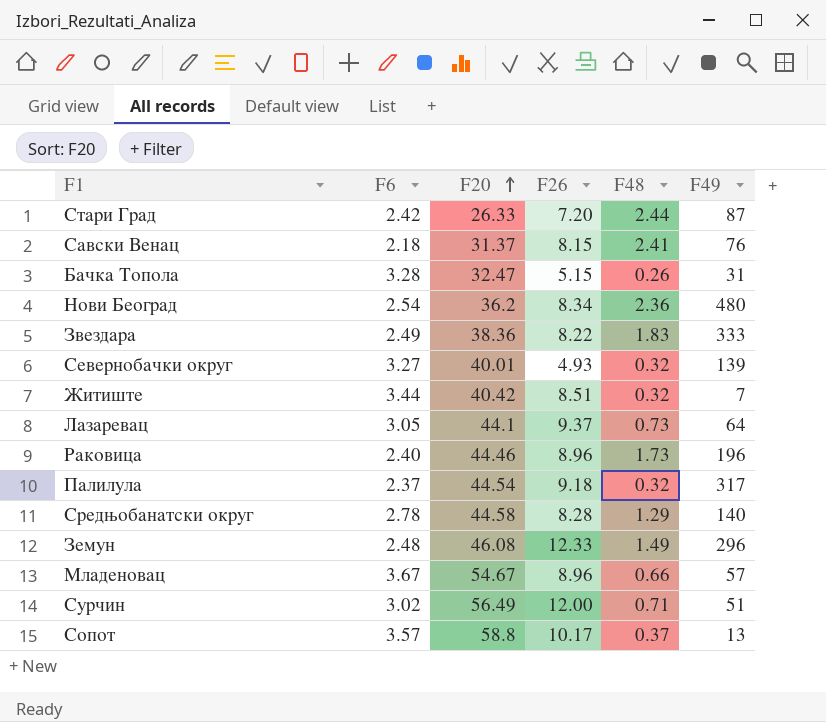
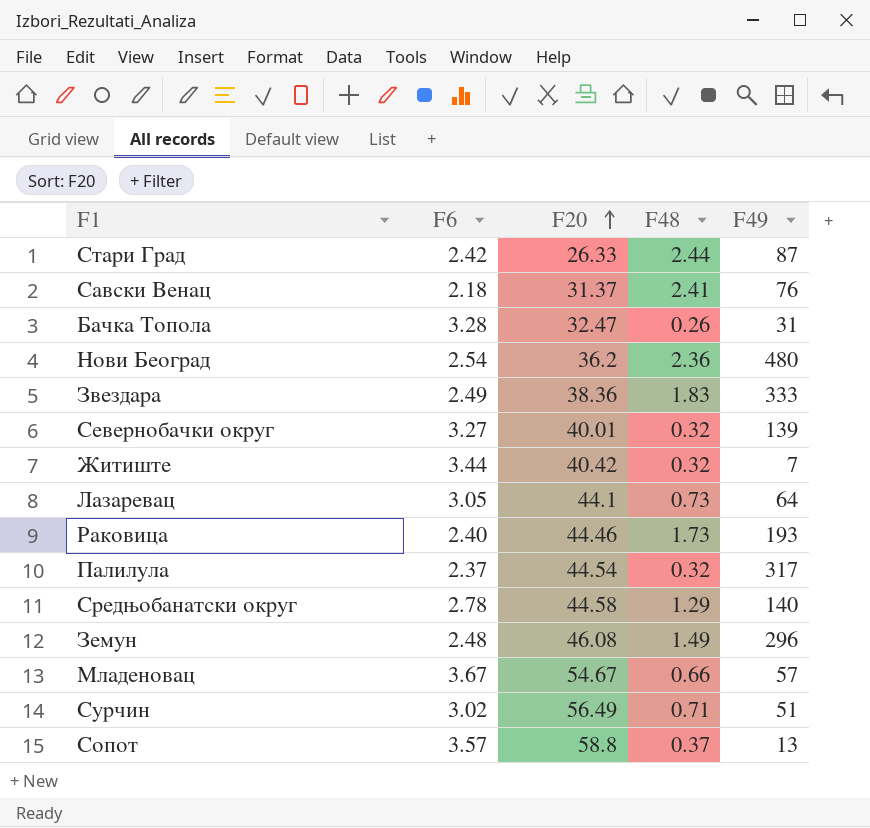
column F26 | position: 4 -> none
Раковица | F49: 196 -> 193

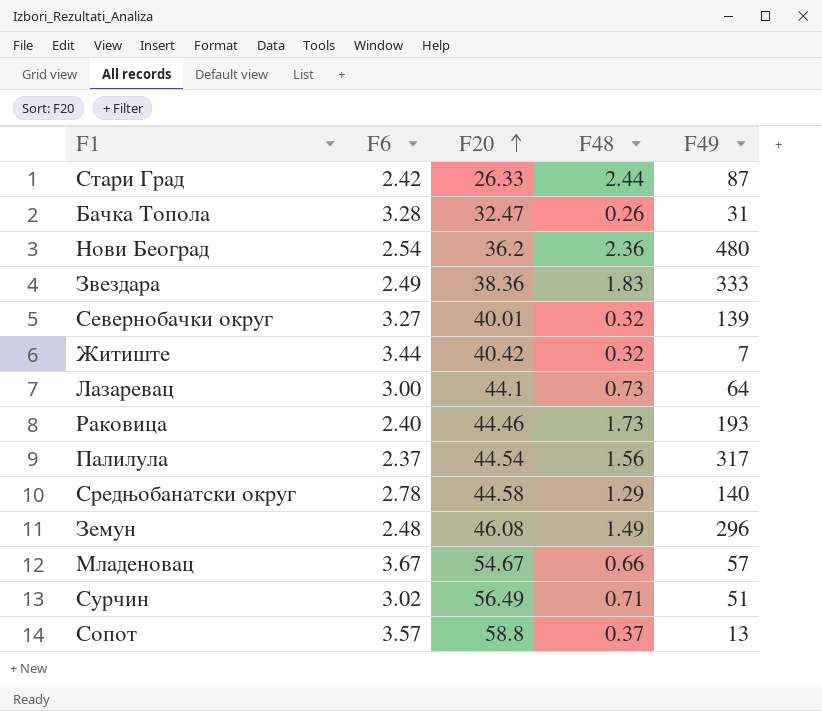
row Савски Венац: 2.18 | 31.37 | 2.41 | 76 -> none
Лазаревац | F6: 3.05 -> 3.00
Палилула | F48: 0.32 -> 1.56

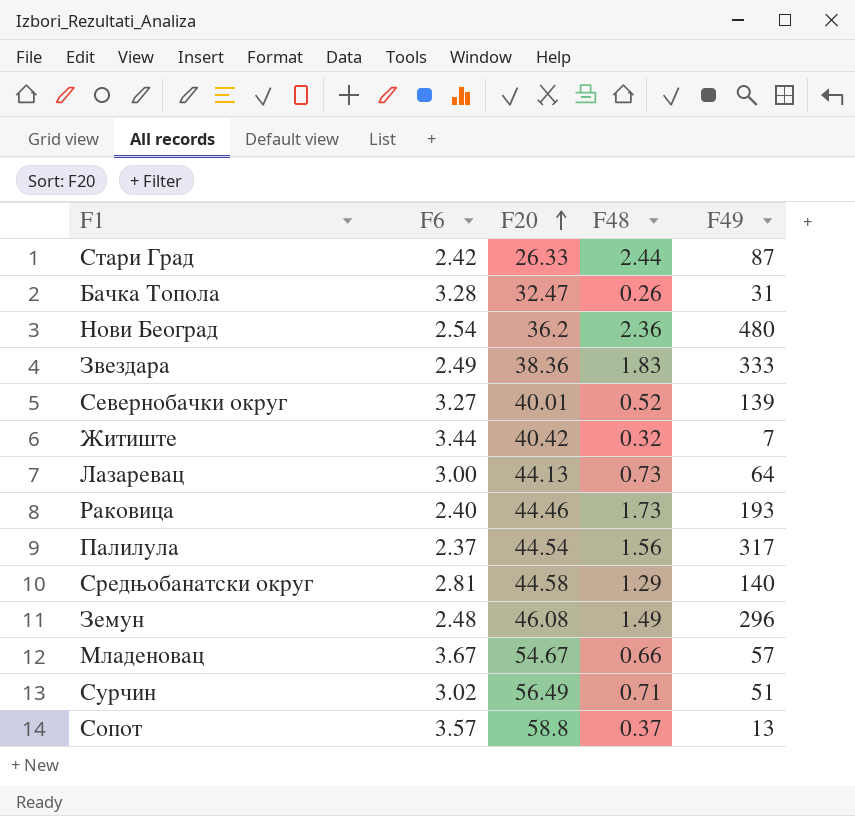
Севернобачки округ | F48: 0.32 -> 0.52
Лазаревац | F20: 44.1 -> 44.13
Средњобанатски округ | F6: 2.78 -> 2.81

